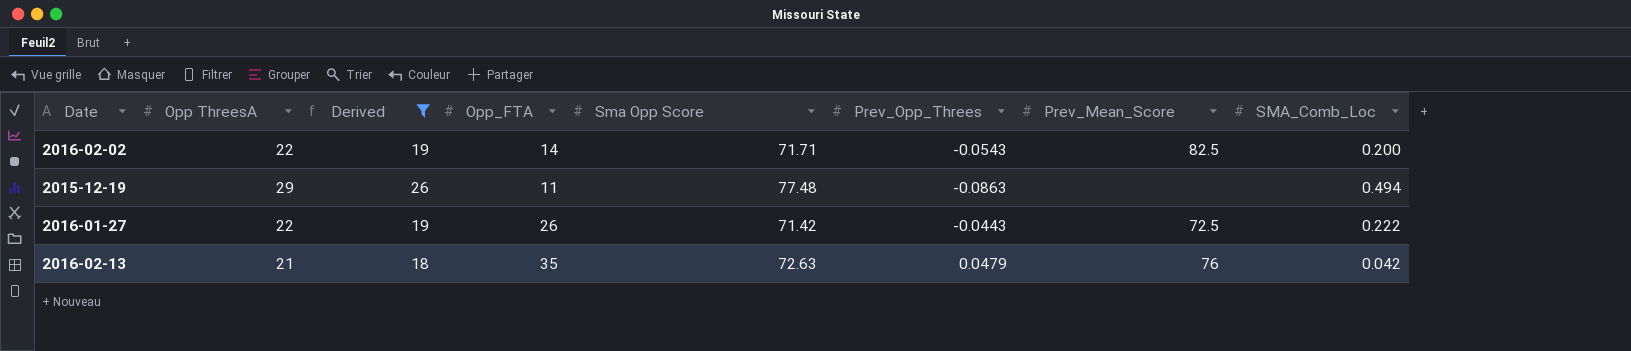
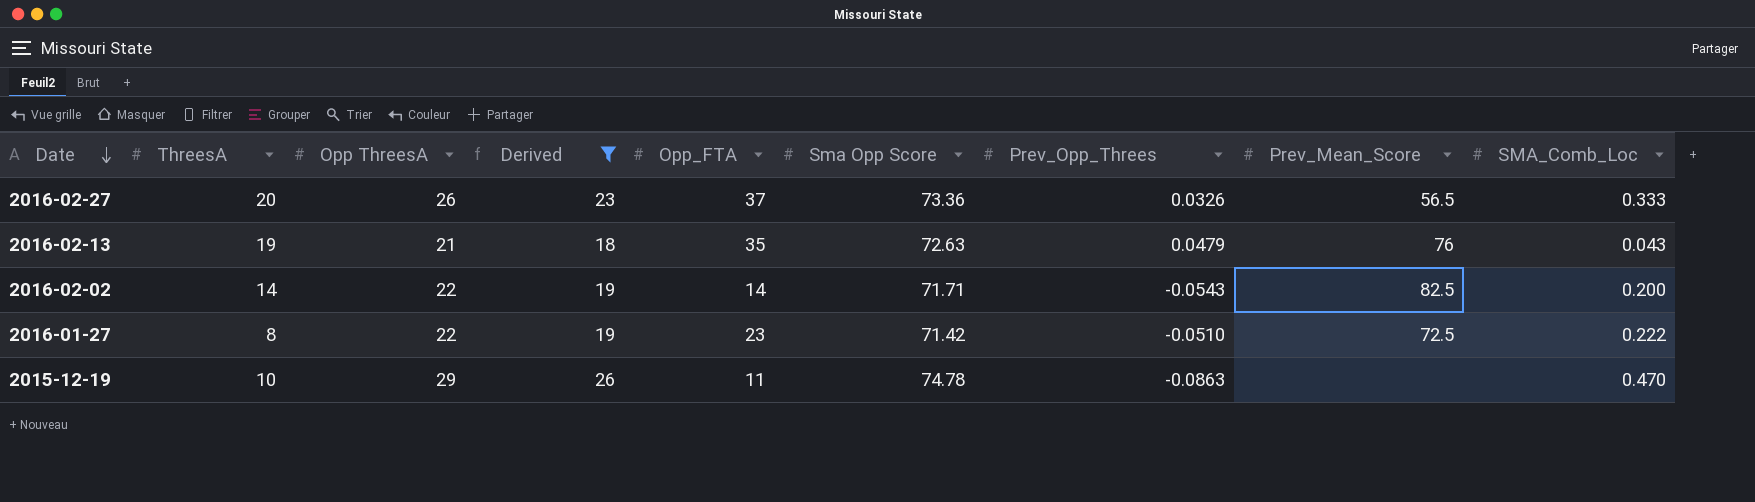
row order: none -> Date descending
column ThreesA | position: none -> 2
row 2016-02-27: none -> 20 | 26 | 23 | 37 | 73.36 | 0.0326 | 56.5 | 0.333
2016-02-13 | SMA_Comb_Loc: 0.042 -> 0.043
2016-01-27 | Opp_FTA: 26 -> 23
2016-01-27 | Prev_Opp_Threes: -0.0443 -> -0.0510
2015-12-19 | Sma Opp Score: 77.48 -> 74.78
2015-12-19 | SMA_Comb_Loc: 0.494 -> 0.470

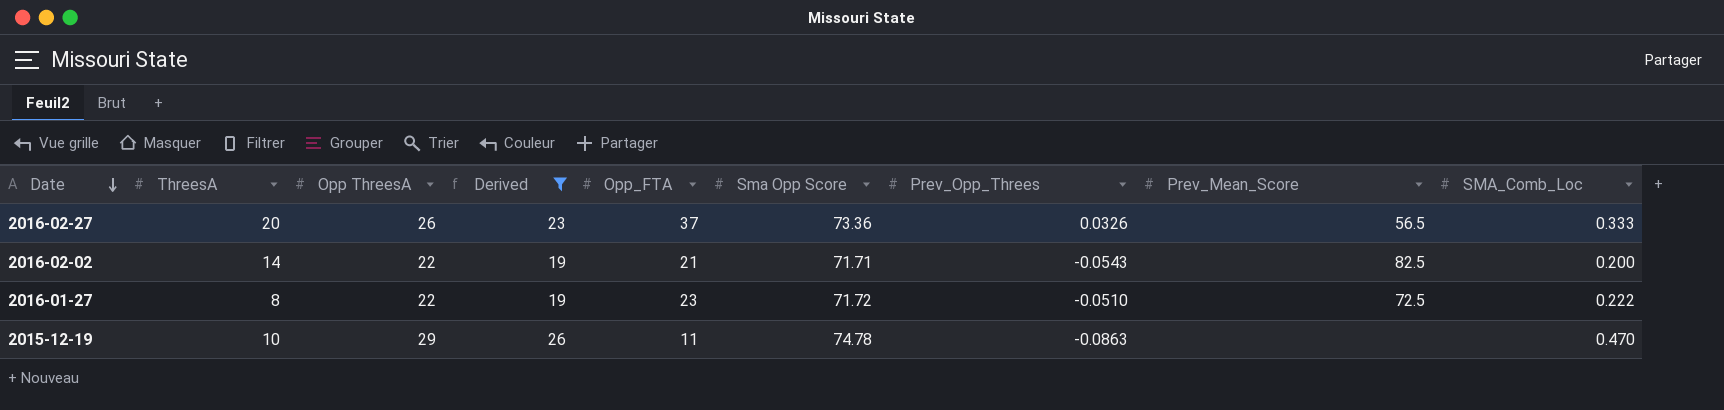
row 2016-02-13: 19 | 21 | 18 | 35 | 72.63 | 0.0479 | 76 | 0.043 -> none
2016-02-02 | Opp_FTA: 14 -> 21
2016-01-27 | Sma Opp Score: 71.42 -> 71.72

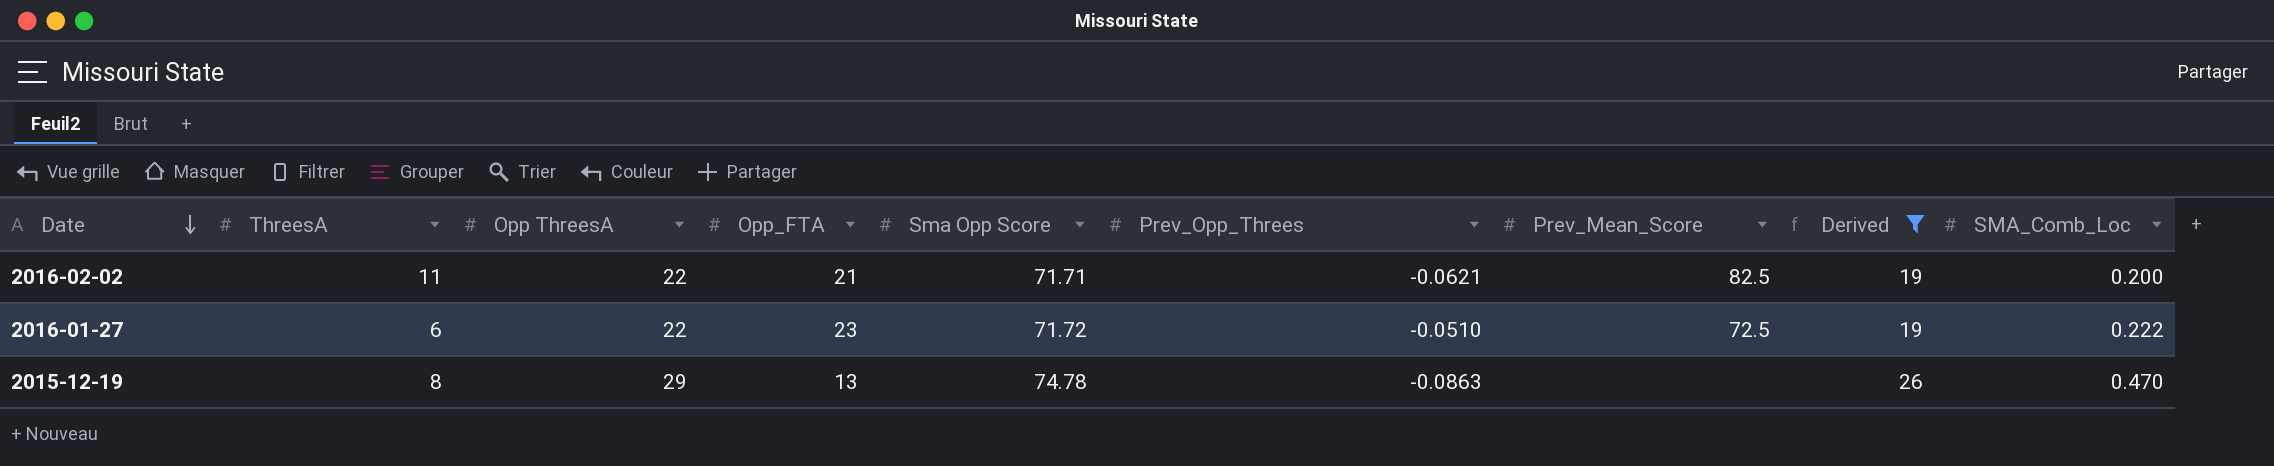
column Derived | position: 4 -> 8
row 2016-02-27: 20 | 26 | 23 | 37 | 73.36 | 0.0326 | 56.5 | 0.333 -> none
2016-02-02 | ThreesA: 14 -> 11
2016-02-02 | Prev_Opp_Threes: -0.0543 -> -0.0621
2016-01-27 | ThreesA: 8 -> 6
2015-12-19 | ThreesA: 10 -> 8
2015-12-19 | Opp_FTA: 11 -> 13

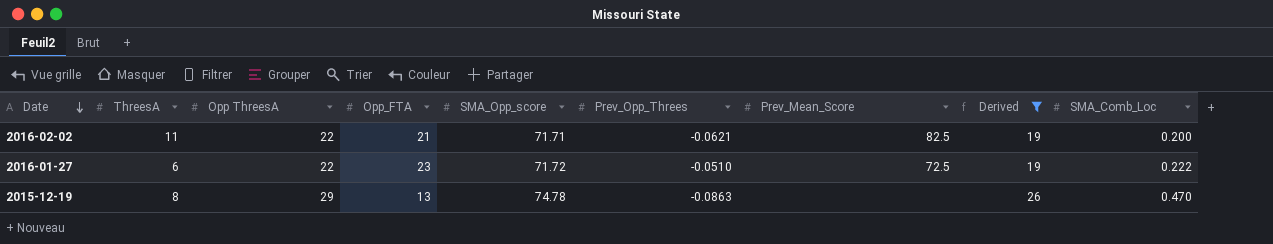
column name: Sma Opp Score -> SMA_Opp_score

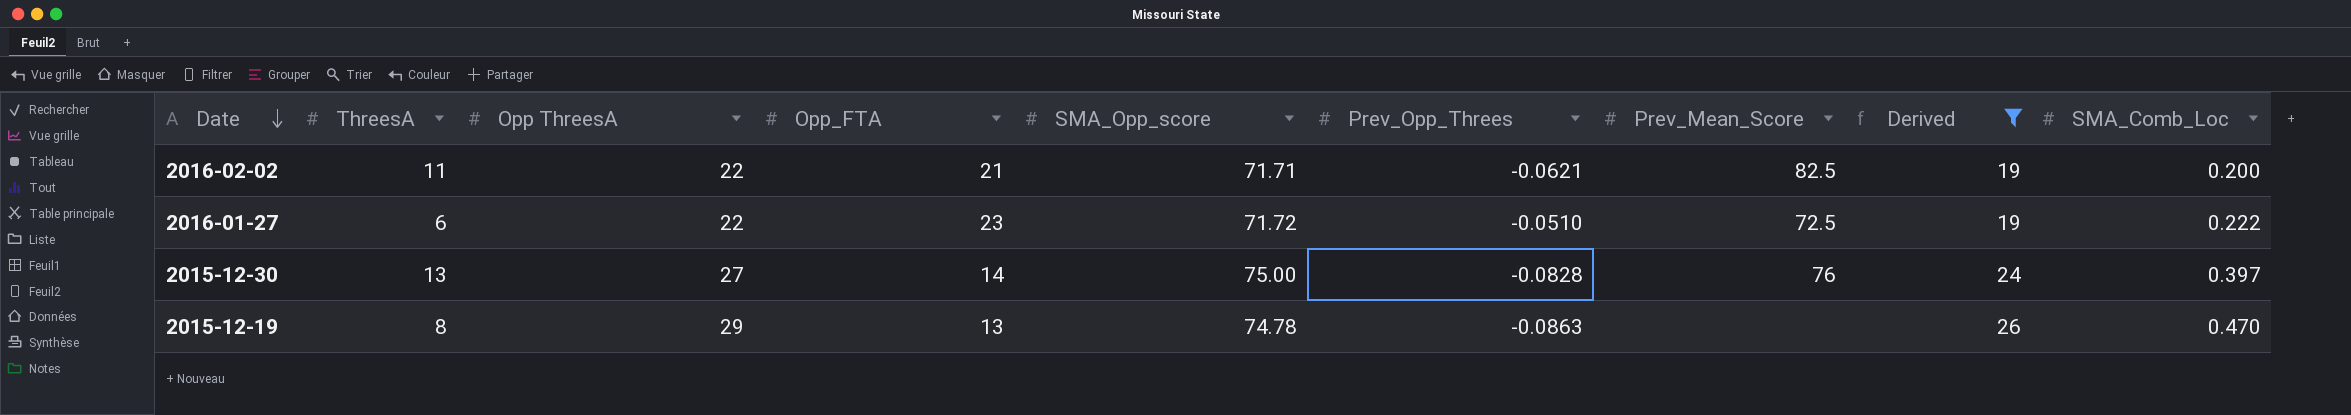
row 2015-12-30: none -> 13 | 27 | 14 | 75.00 | -0.0828 | 76 | 24 | 0.397

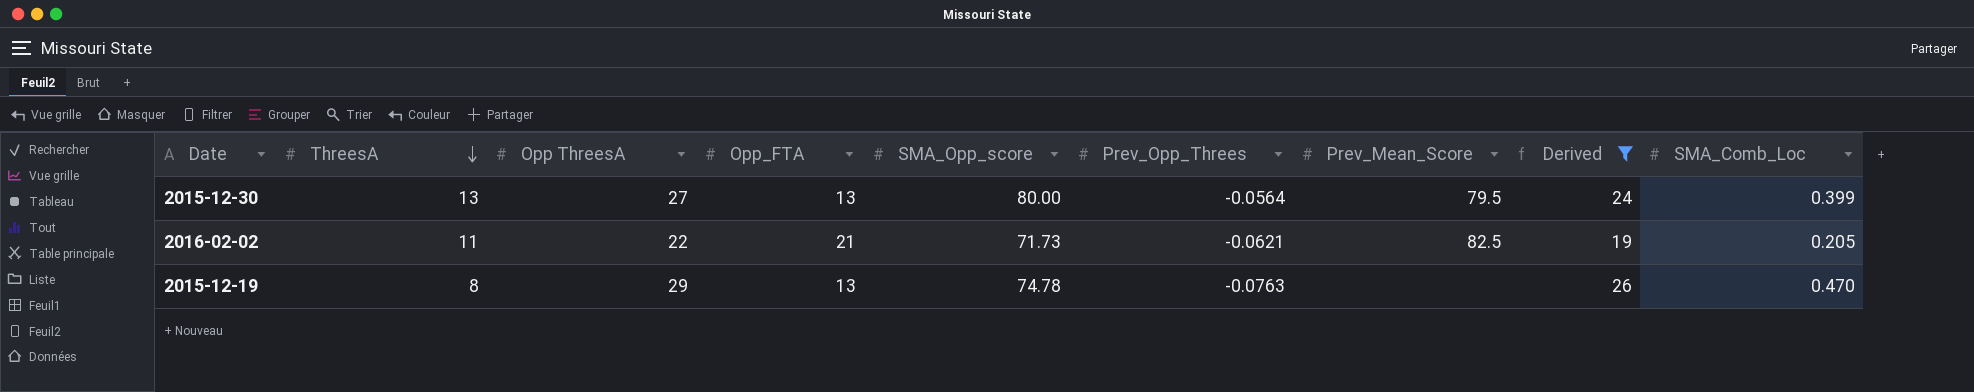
row order: Date descending -> ThreesA descending
row 2016-01-27: 6 | 22 | 23 | 71.72 | -0.0510 | 72.5 | 19 | 0.222 -> none
2015-12-30 | Opp_FTA: 14 -> 13
2015-12-30 | SMA_Opp_score: 75.00 -> 80.00
2015-12-30 | Prev_Opp_Threes: -0.0828 -> -0.0564
2015-12-30 | Prev_Mean_Score: 76 -> 79.5
2015-12-30 | SMA_Comb_Loc: 0.397 -> 0.399
2016-02-02 | SMA_Opp_score: 71.71 -> 71.73
2016-02-02 | SMA_Comb_Loc: 0.200 -> 0.205
2015-12-19 | Prev_Opp_Threes: -0.0863 -> -0.0763

